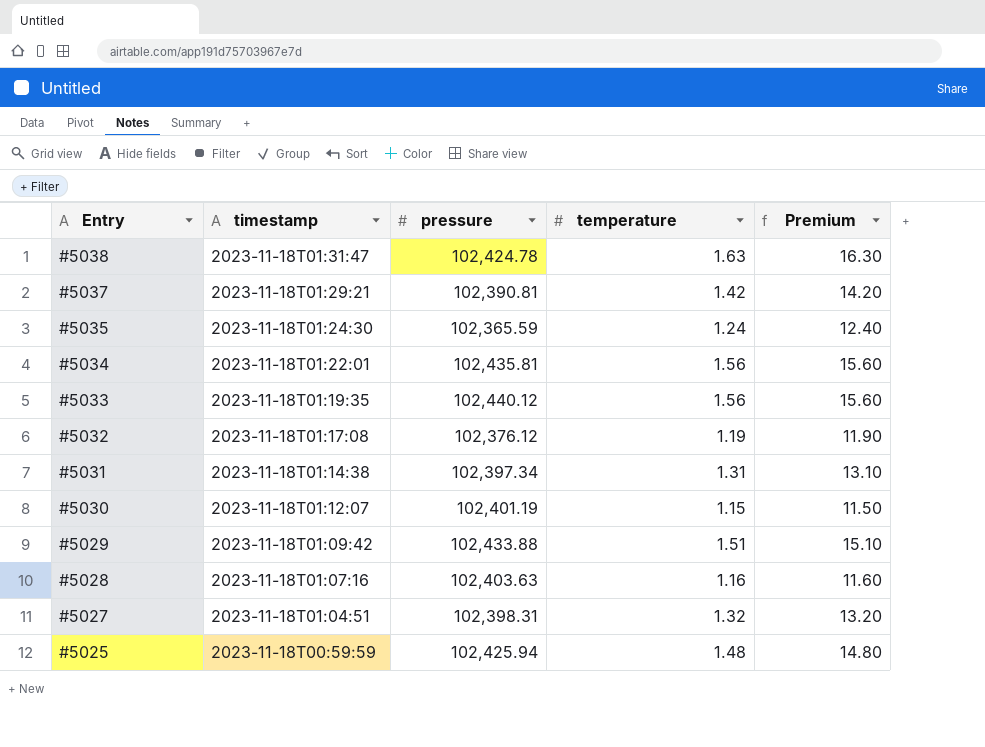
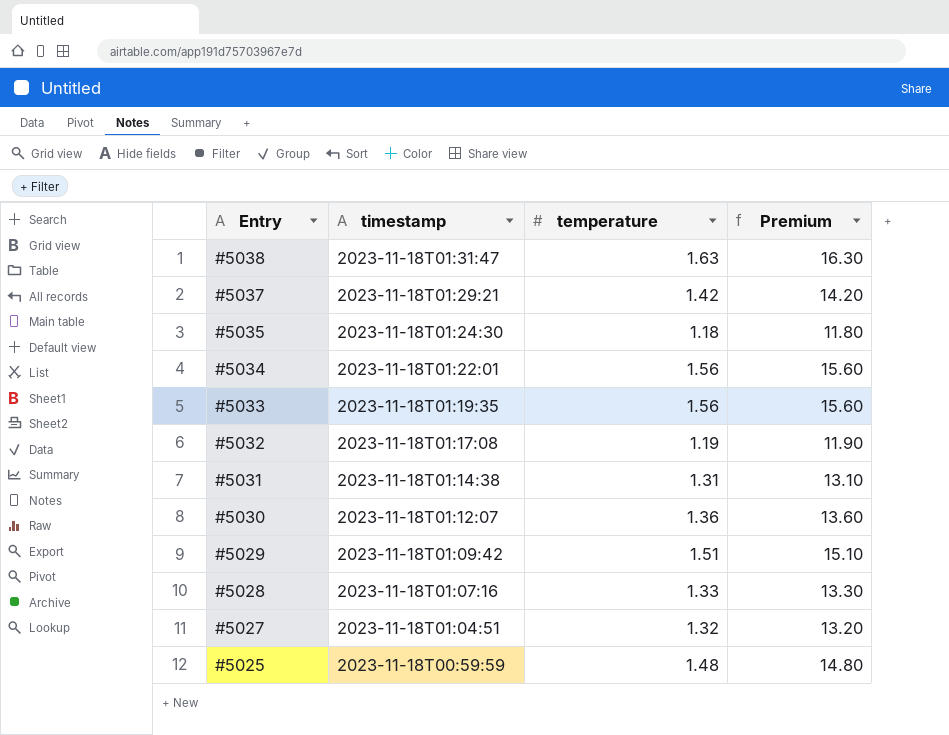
column pressure | position: 3 -> none
#5035 | temperature: 1.24 -> 1.18
#5035 | Premium: 12.40 -> 11.80
#5030 | temperature: 1.15 -> 1.36
#5030 | Premium: 11.50 -> 13.60
#5028 | temperature: 1.16 -> 1.33
#5028 | Premium: 11.60 -> 13.30

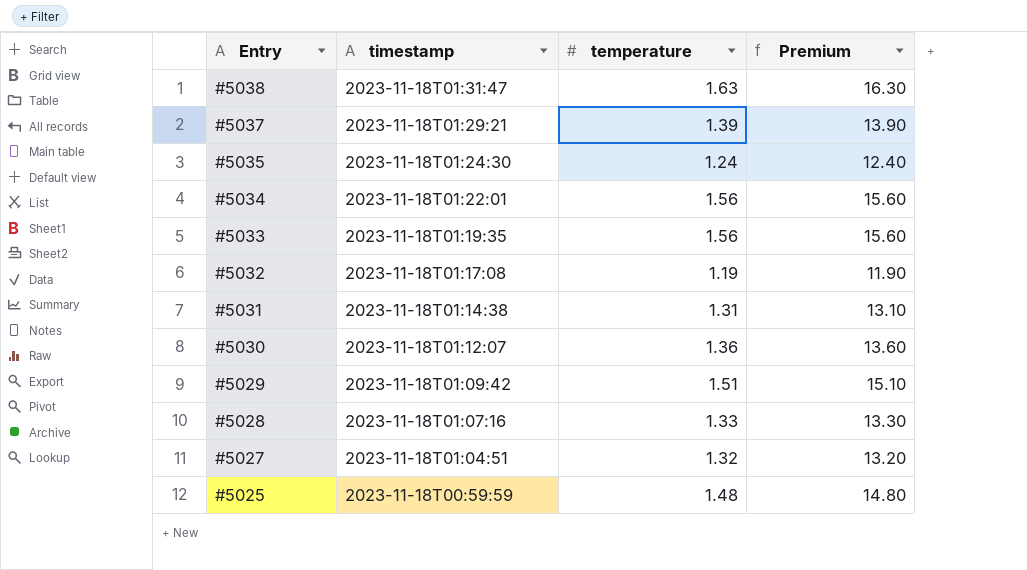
#5037 | temperature: 1.42 -> 1.39
#5037 | Premium: 14.20 -> 13.90
#5035 | temperature: 1.18 -> 1.24
#5035 | Premium: 11.80 -> 12.40

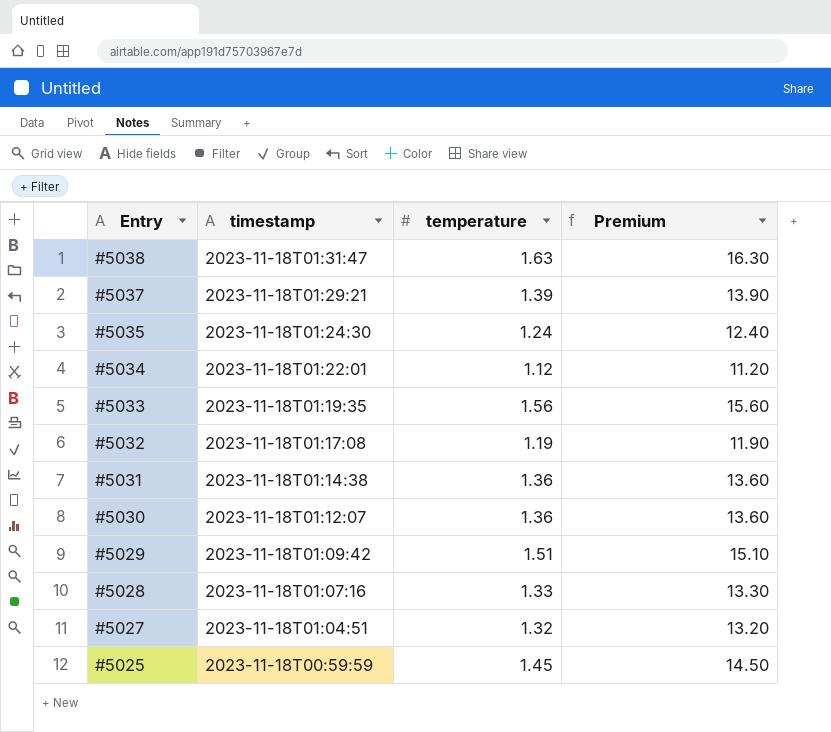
#5034 | temperature: 1.56 -> 1.12
#5034 | Premium: 15.60 -> 11.20
#5031 | temperature: 1.31 -> 1.36
#5031 | Premium: 13.10 -> 13.60
#5025 | temperature: 1.48 -> 1.45
#5025 | Premium: 14.80 -> 14.50

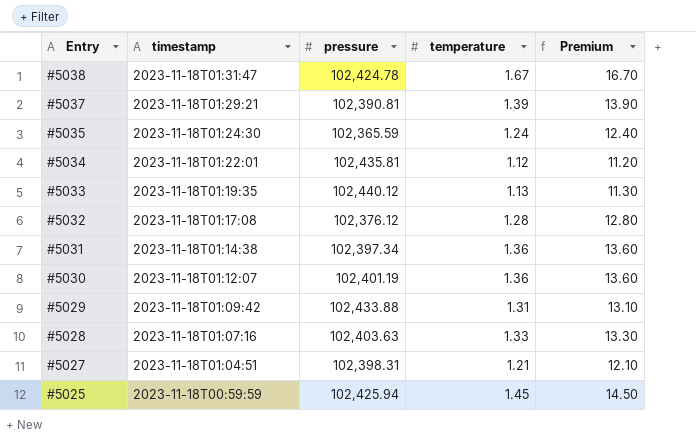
column pressure | position: none -> 3
#5038 | temperature: 1.63 -> 1.67
#5038 | Premium: 16.30 -> 16.70
#5033 | temperature: 1.56 -> 1.13
#5033 | Premium: 15.60 -> 11.30
#5032 | temperature: 1.19 -> 1.28
#5032 | Premium: 11.90 -> 12.80
#5029 | temperature: 1.51 -> 1.31
#5029 | Premium: 15.10 -> 13.10
#5027 | temperature: 1.32 -> 1.21
#5027 | Premium: 13.20 -> 12.10

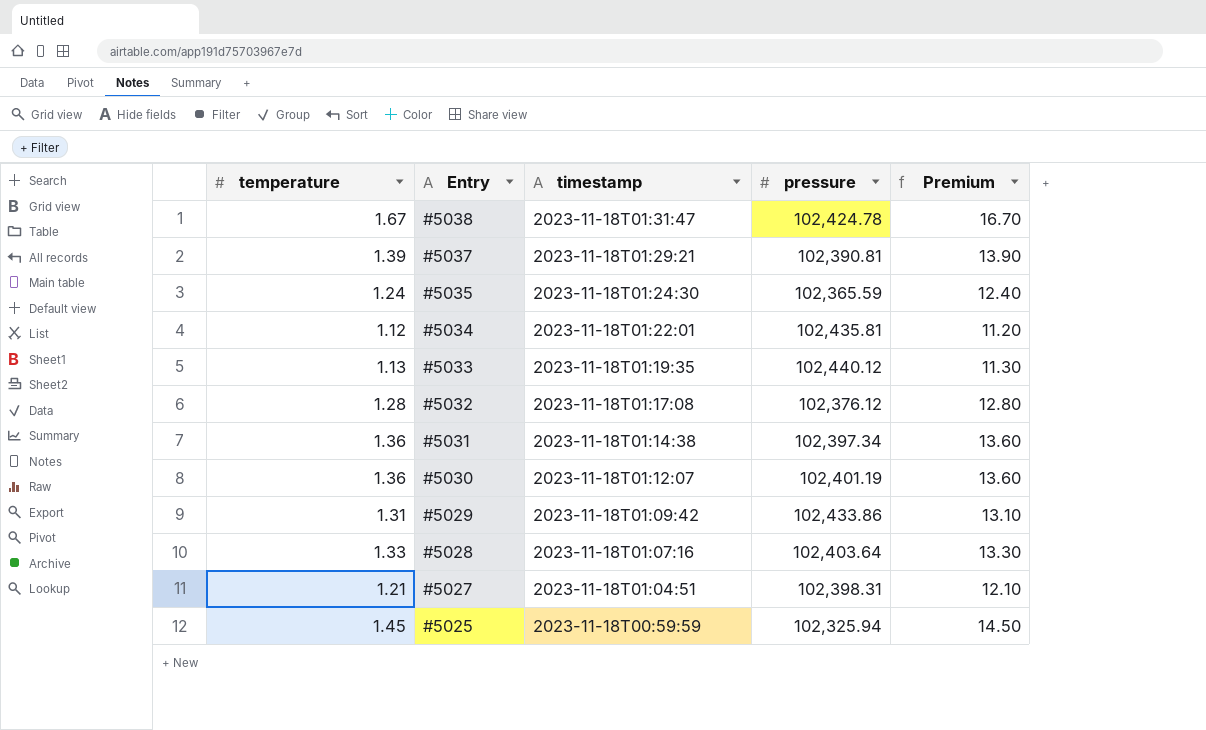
column temperature | position: 4 -> 1
#5029 | pressure: 102,433.88 -> 102,433.86
#5028 | pressure: 102,403.63 -> 102,403.64
#5025 | pressure: 102,425.94 -> 102,325.94

